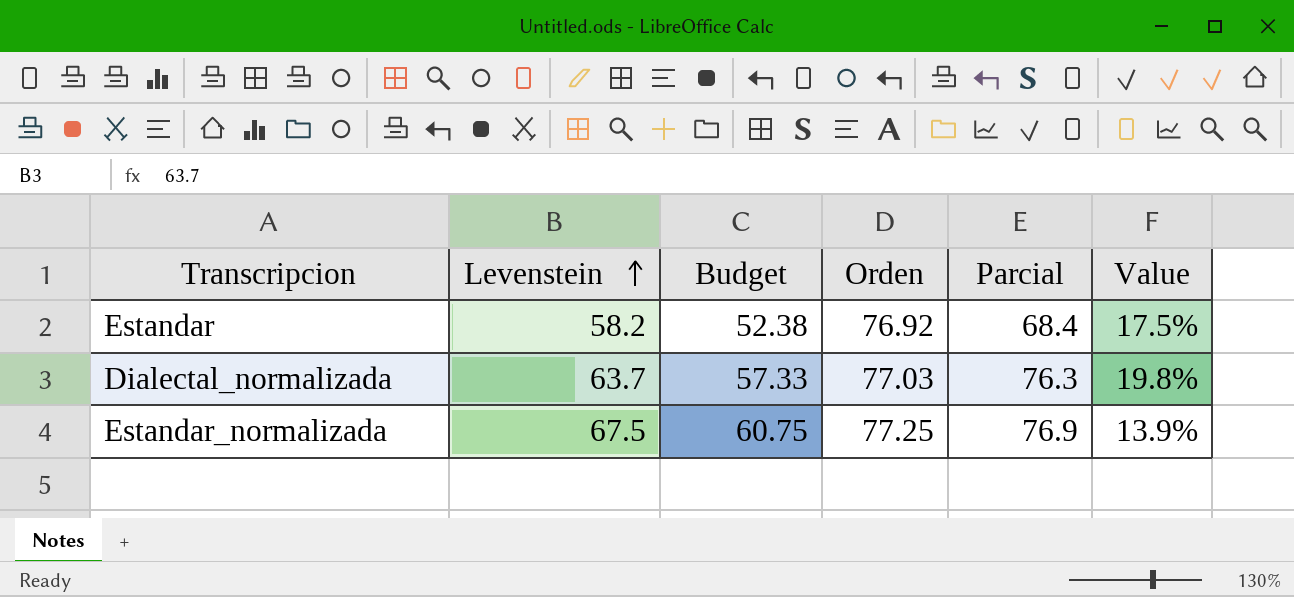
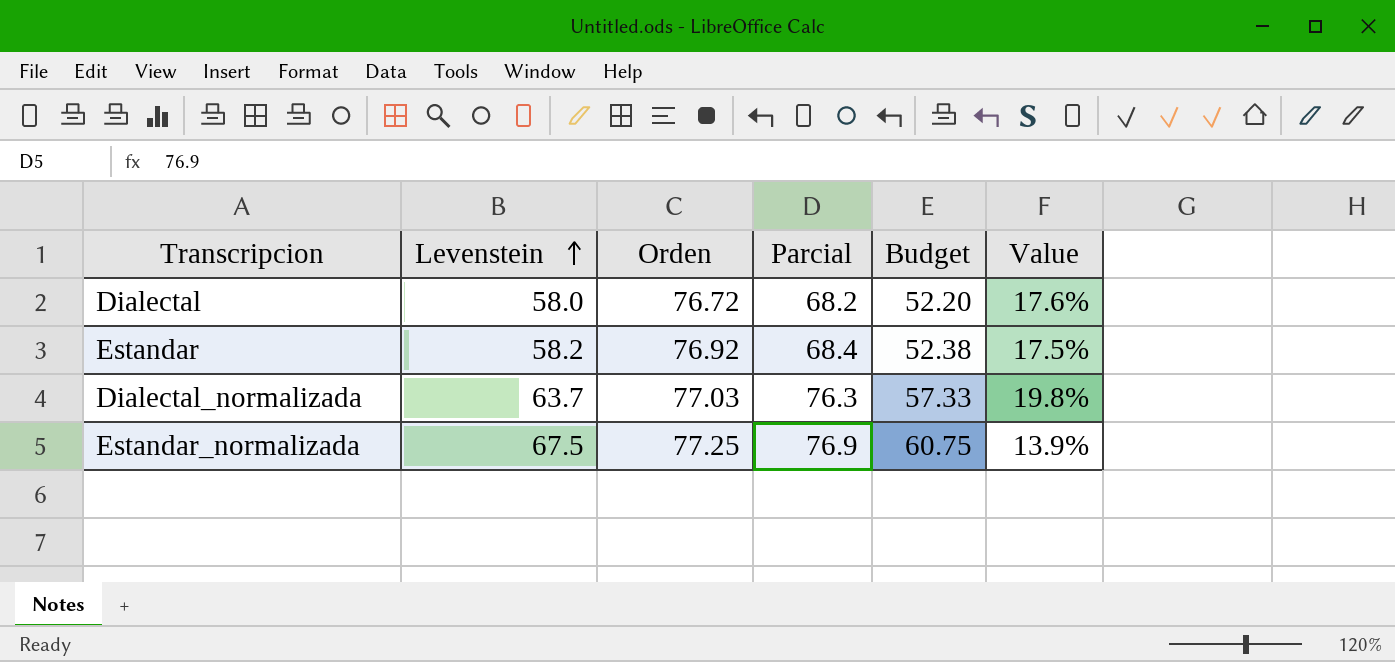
column Budget | position: 3 -> 5
row Dialectal: none -> 58.0 | 76.72 | 68.2 | 52.20 | 17.6%

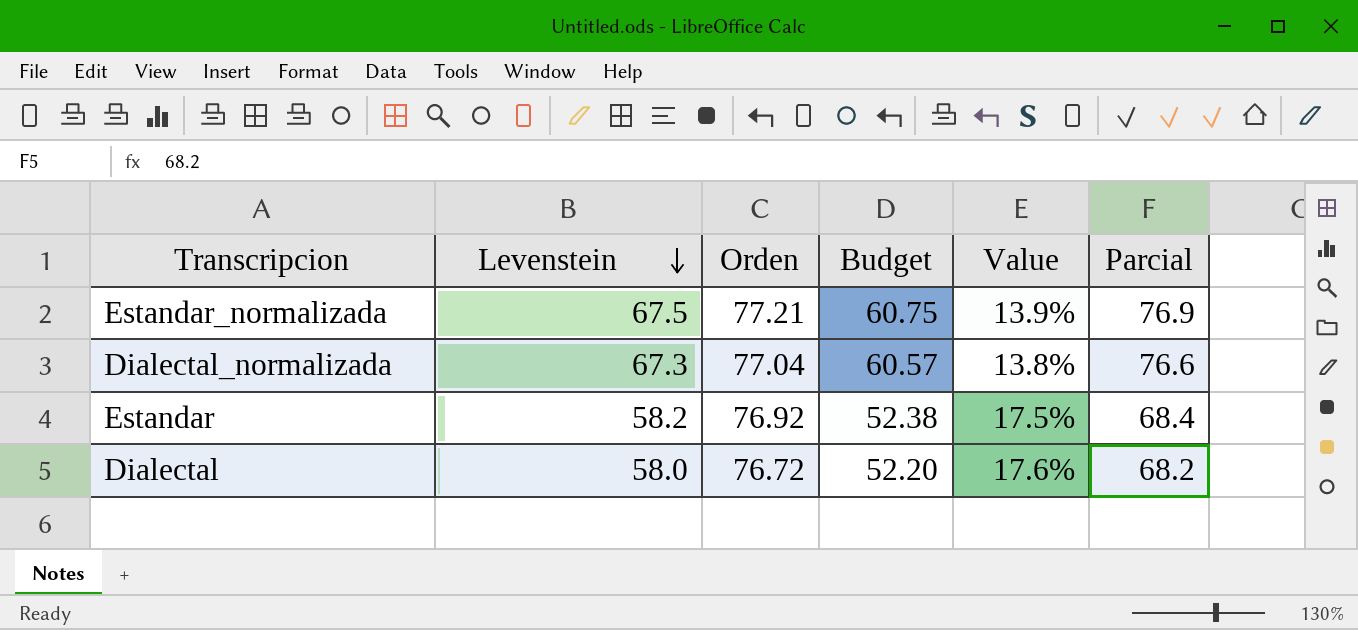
row order: Levenstein ascending -> Levenstein descending
column Parcial | position: 4 -> 6
Estandar_normalizada | Orden: 77.25 -> 77.21
Dialectal_normalizada | Levenstein: 63.7 -> 67.3
Dialectal_normalizada | Orden: 77.03 -> 77.04
Dialectal_normalizada | Budget: 57.33 -> 60.57
Dialectal_normalizada | Value: 19.8% -> 13.8%
Dialectal_normalizada | Parcial: 76.3 -> 76.6

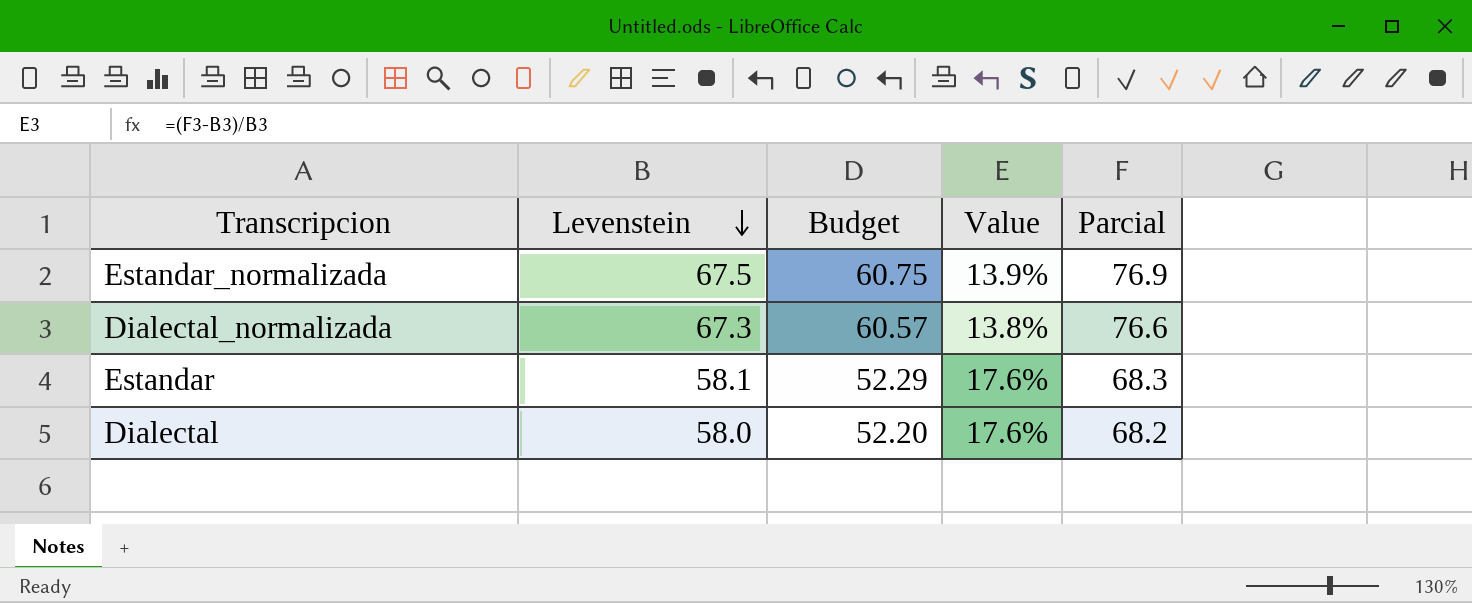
column Orden | position: 3 -> none
Estandar | Levenstein: 58.2 -> 58.1
Estandar | Budget: 52.38 -> 52.29
Estandar | Value: 17.5% -> 17.6%
Estandar | Parcial: 68.4 -> 68.3

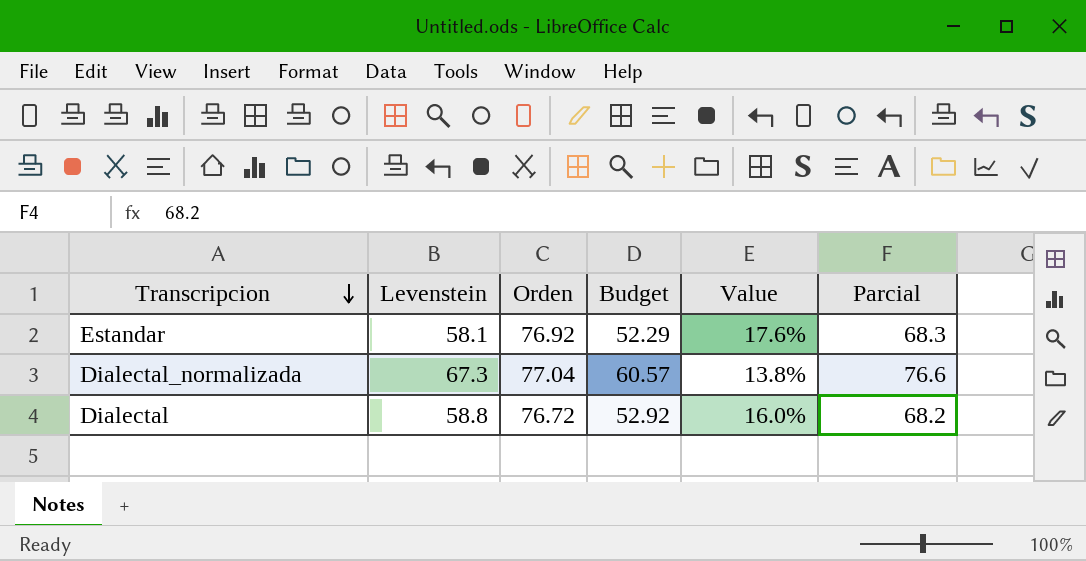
row order: Levenstein descending -> Transcripcion descending
column Orden | position: none -> 3
row Estandar_normalizada: 67.5 | 60.75 | 13.9% | 76.9 -> none
Dialectal | Levenstein: 58.0 -> 58.8
Dialectal | Budget: 52.20 -> 52.92
Dialectal | Value: 17.6% -> 16.0%

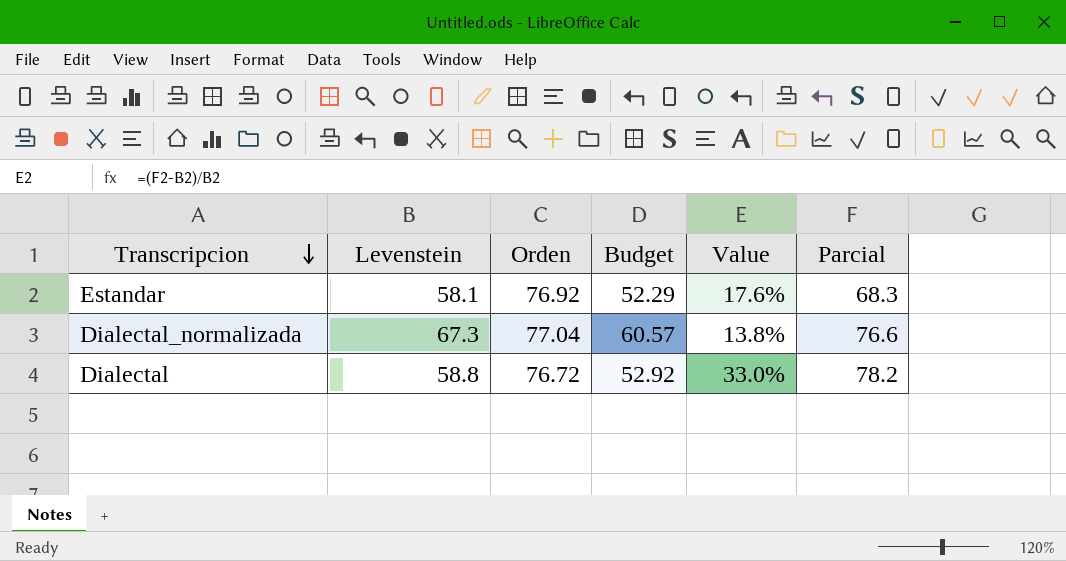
Dialectal | Value: 16.0% -> 33.0%
Dialectal | Parcial: 68.2 -> 78.2

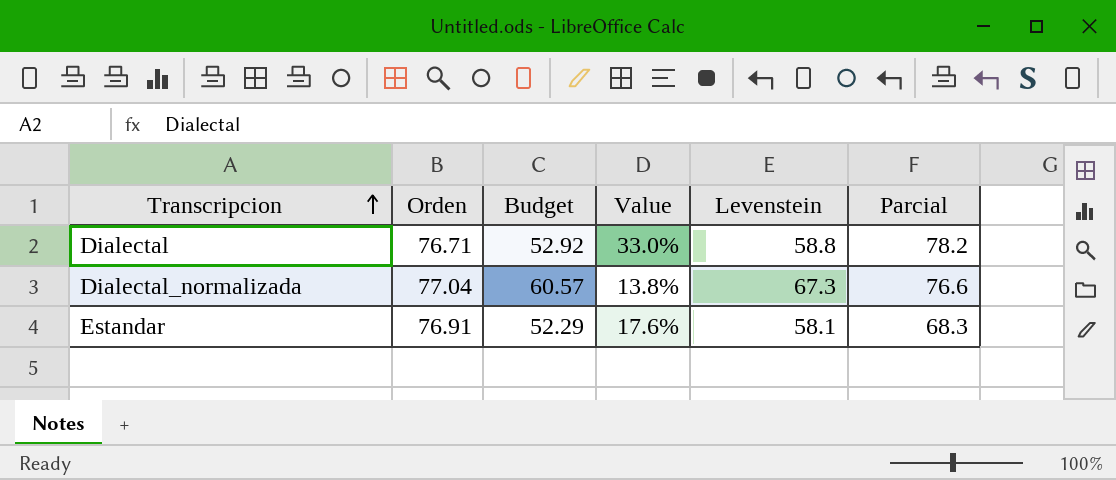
row order: Transcripcion descending -> Transcripcion ascending
column Levenstein | position: 2 -> 5
Dialectal | Orden: 76.72 -> 76.71
Estandar | Orden: 76.92 -> 76.91

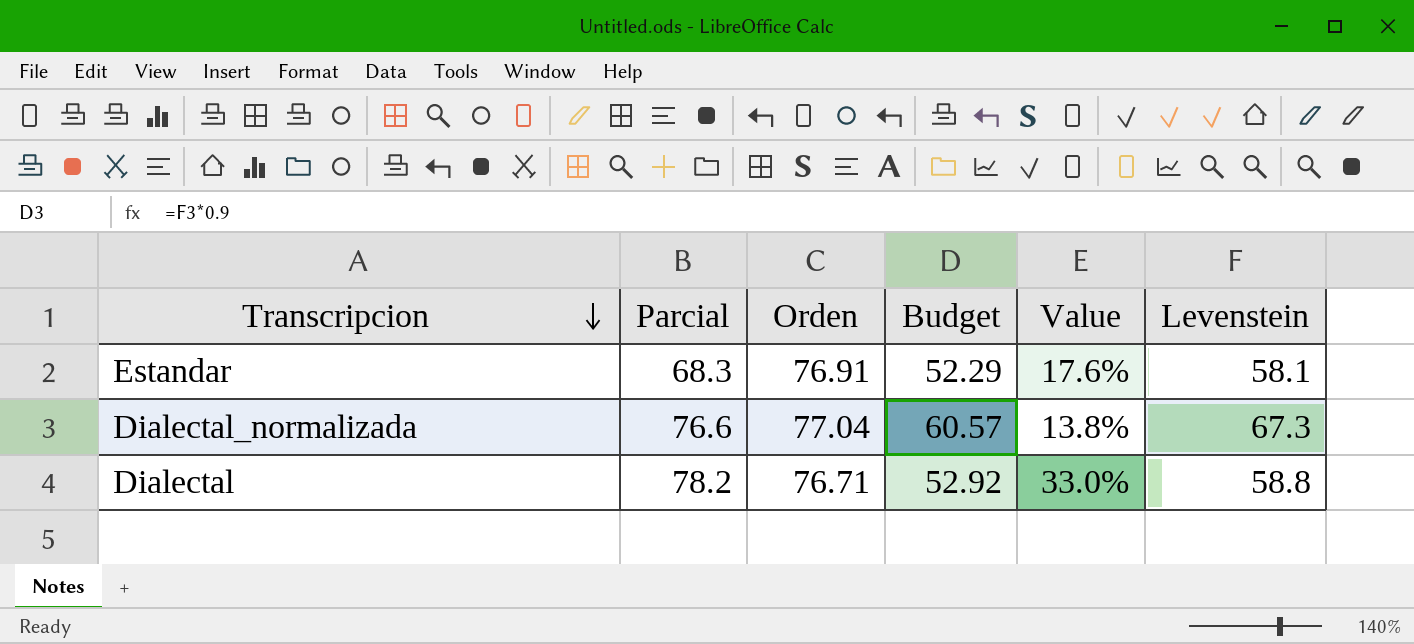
row order: Transcripcion ascending -> Transcripcion descending
column Parcial | position: 6 -> 2

